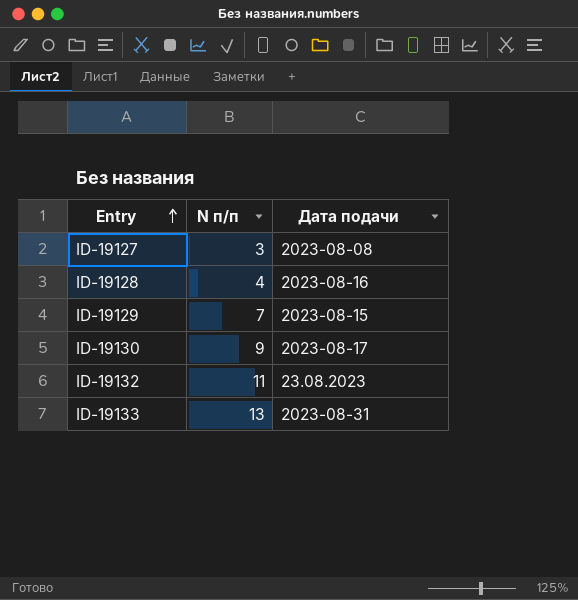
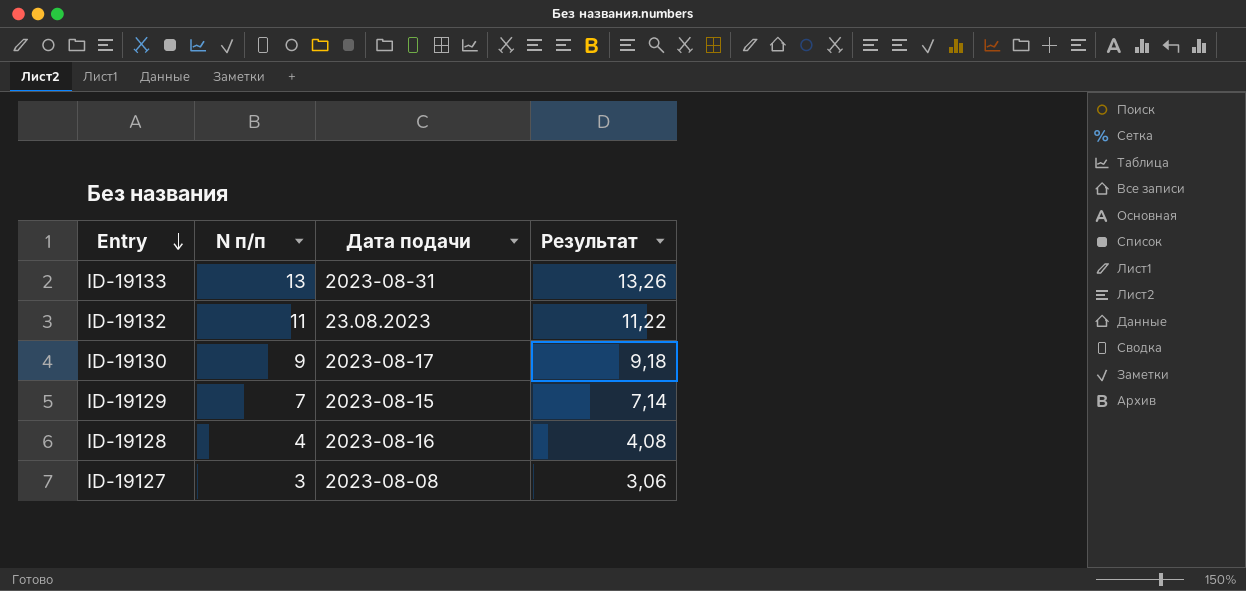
row order: Entry ascending -> Entry descending
column Результат | formula: none -> [N п/п] * 1,02

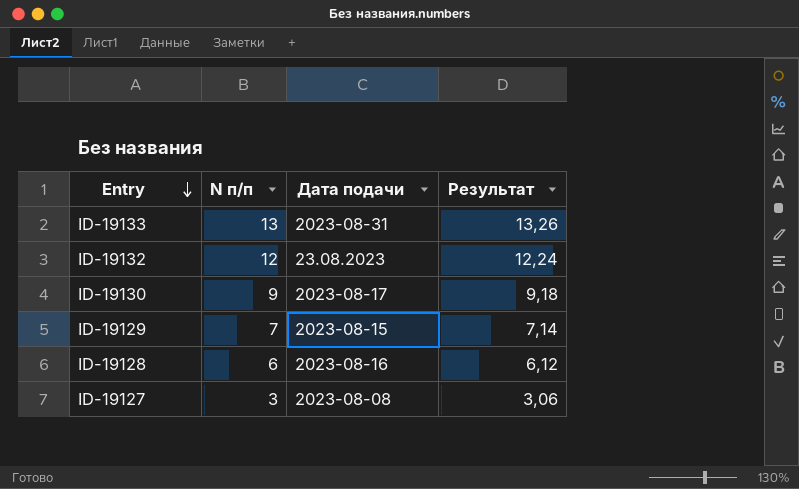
ID-19132 | N п/п: 11 -> 12
ID-19132 | Результат: 11,22 -> 12,24
ID-19128 | N п/п: 4 -> 6
ID-19128 | Результат: 4,08 -> 6,12

